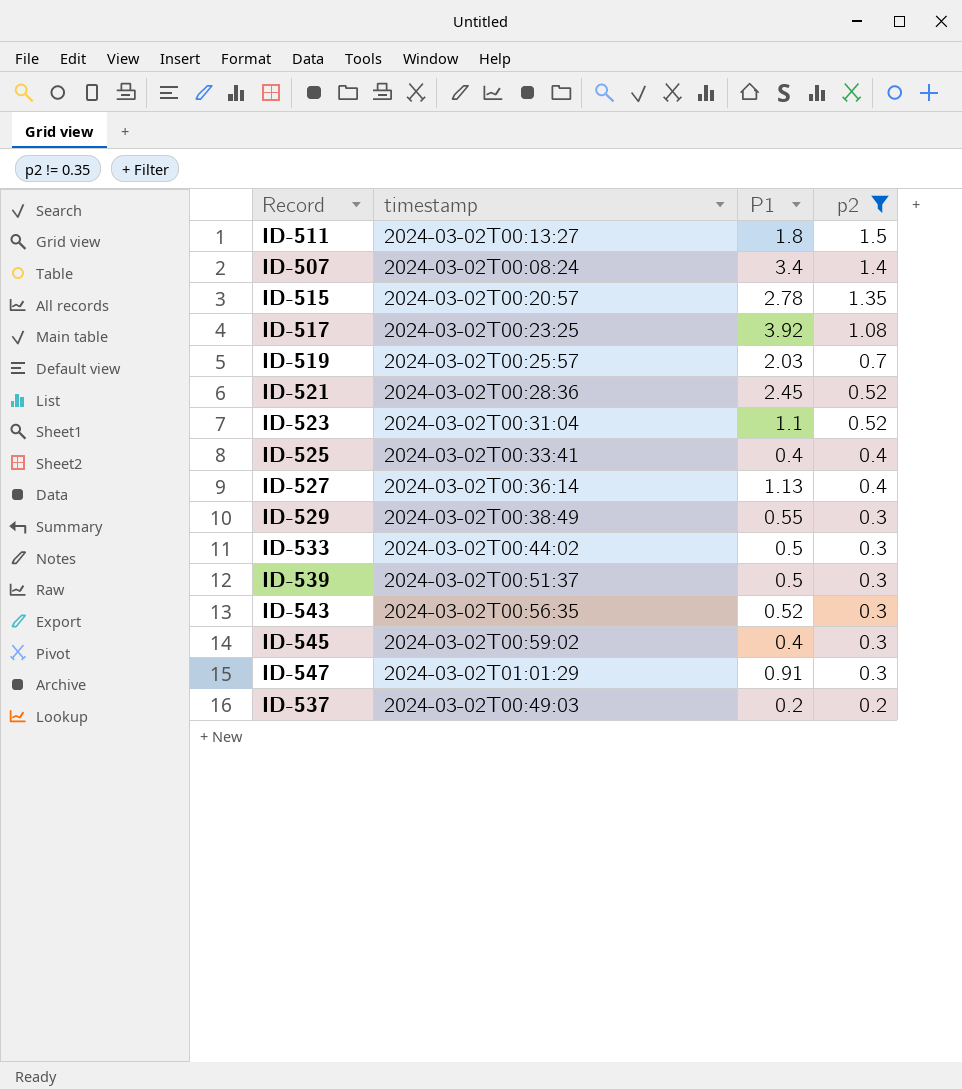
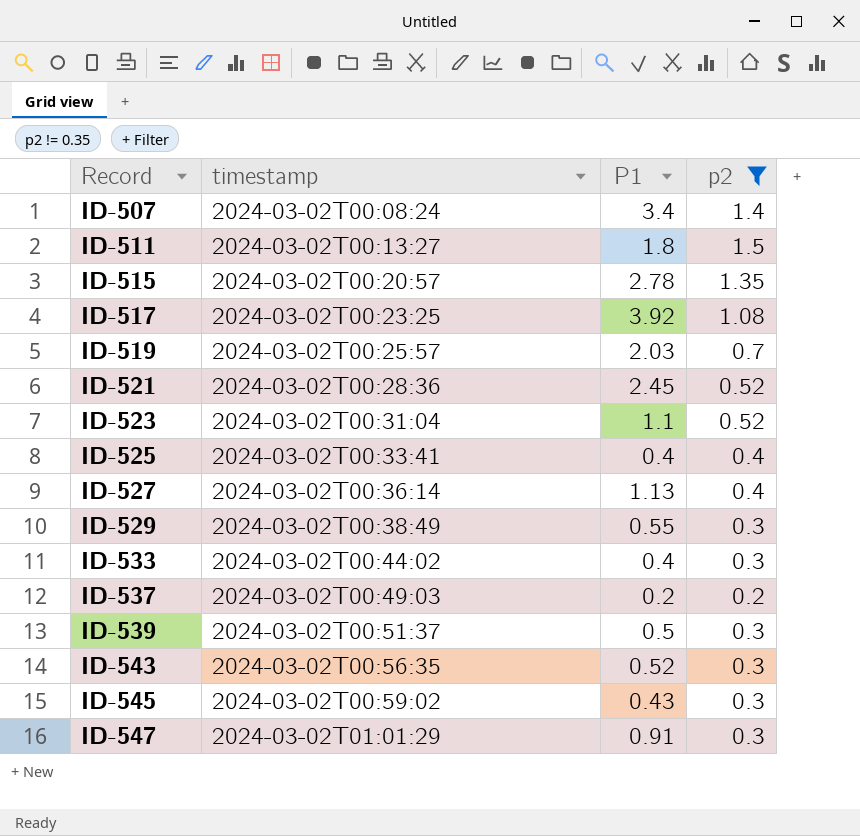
row order: p2 descending -> Record ascending
ID-533 | P1: 0.5 -> 0.4
ID-545 | P1: 0.4 -> 0.43

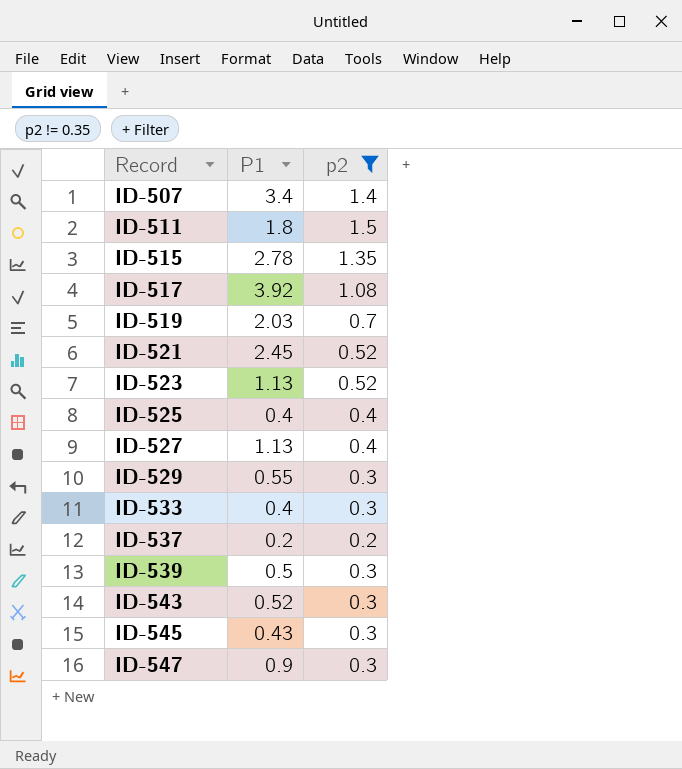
column timestamp | position: 2 -> none
ID-523 | P1: 1.1 -> 1.13
ID-547 | P1: 0.91 -> 0.9

